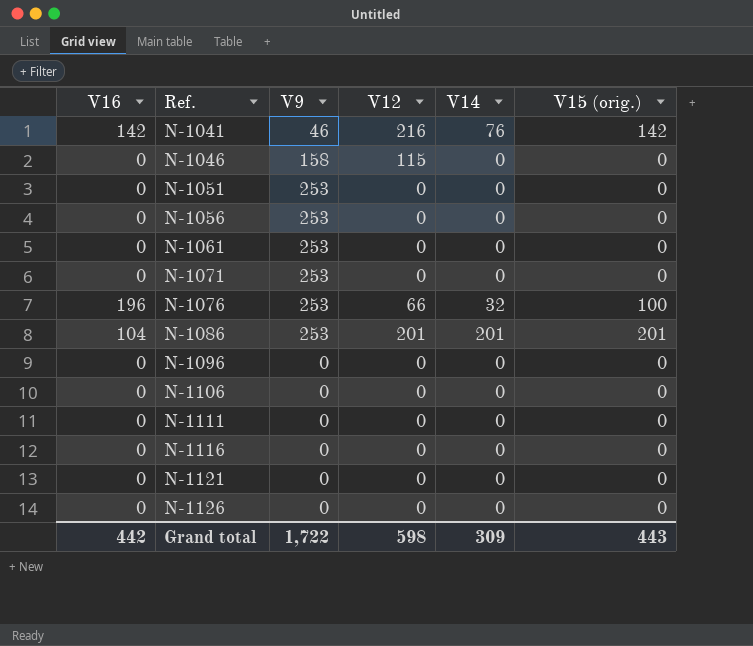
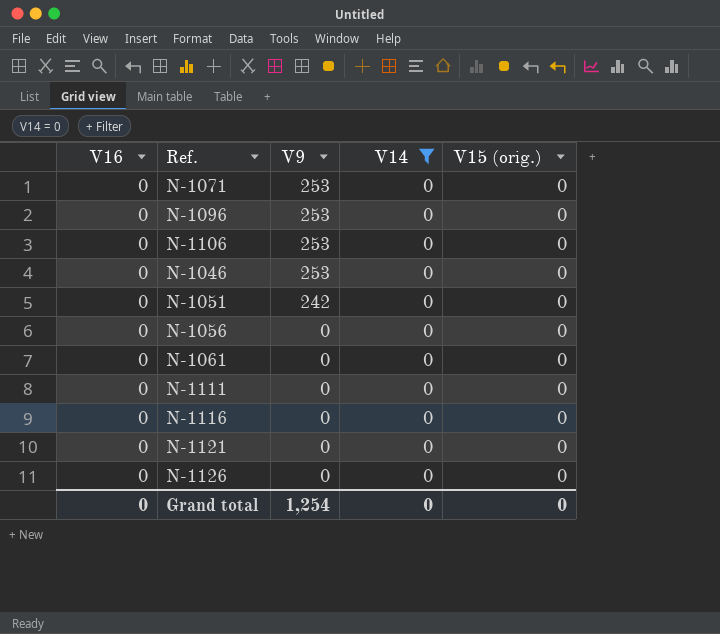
filter: none -> V14 = 0
row order: Ref. ascending -> V9 descending
column V12 | position: 4 -> none
N-1096 | V9: 0 -> 253
N-1106 | V9: 0 -> 253
N-1046 | V9: 158 -> 253
N-1051 | V9: 253 -> 242
N-1056 | V9: 253 -> 0
N-1061 | V9: 253 -> 0
Grand total | V16: 442 -> 0
Grand total | V9: 1,722 -> 1,254
Grand total | V14: 309 -> 0
Grand total | V15 (orig.): 443 -> 0

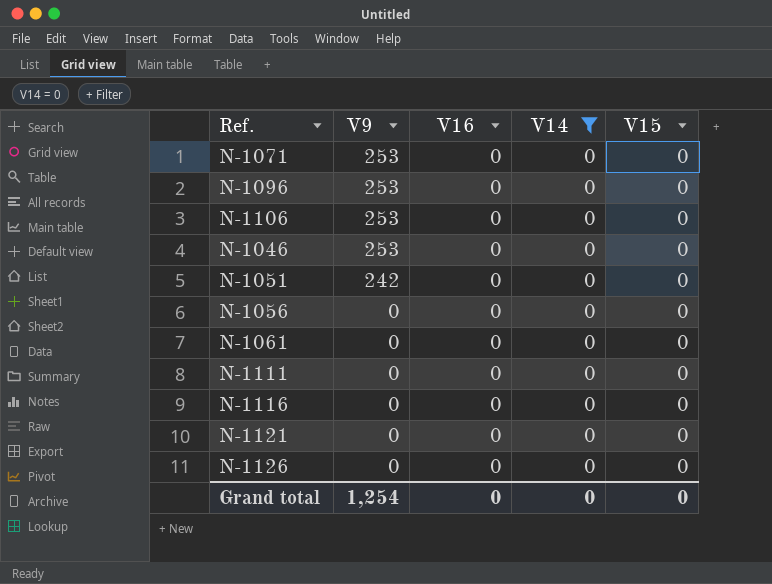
column V16 | position: 1 -> 3
column name: V15 (orig.) -> V15

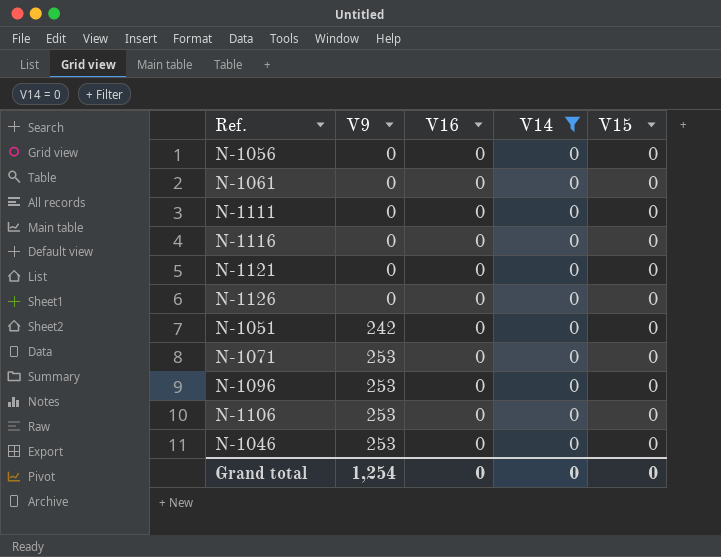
row order: V9 descending -> V9 ascending

